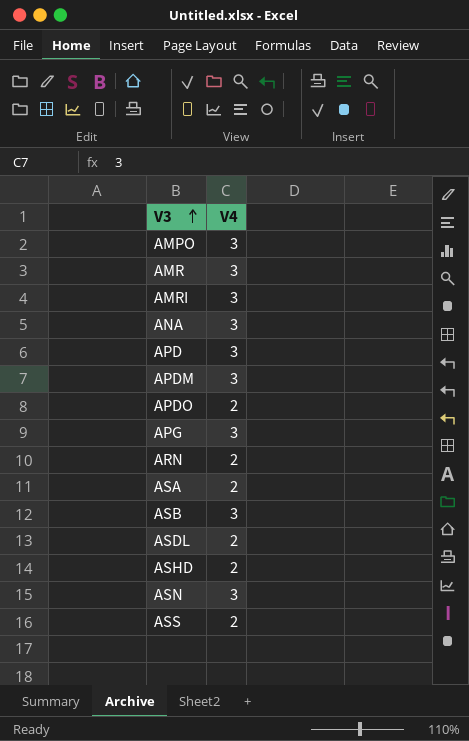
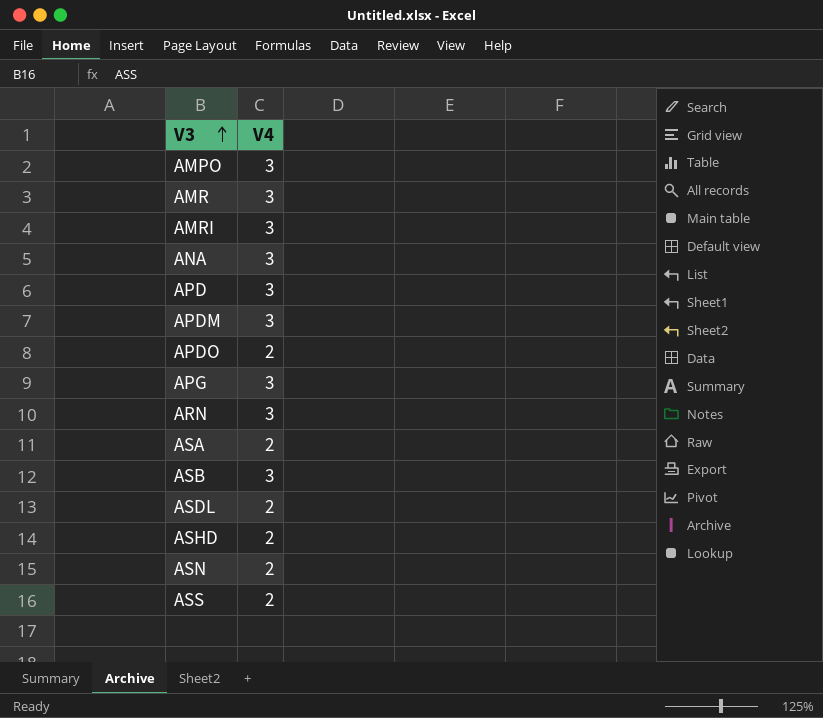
ARN | V4: 2 -> 3
ASN | V4: 3 -> 2

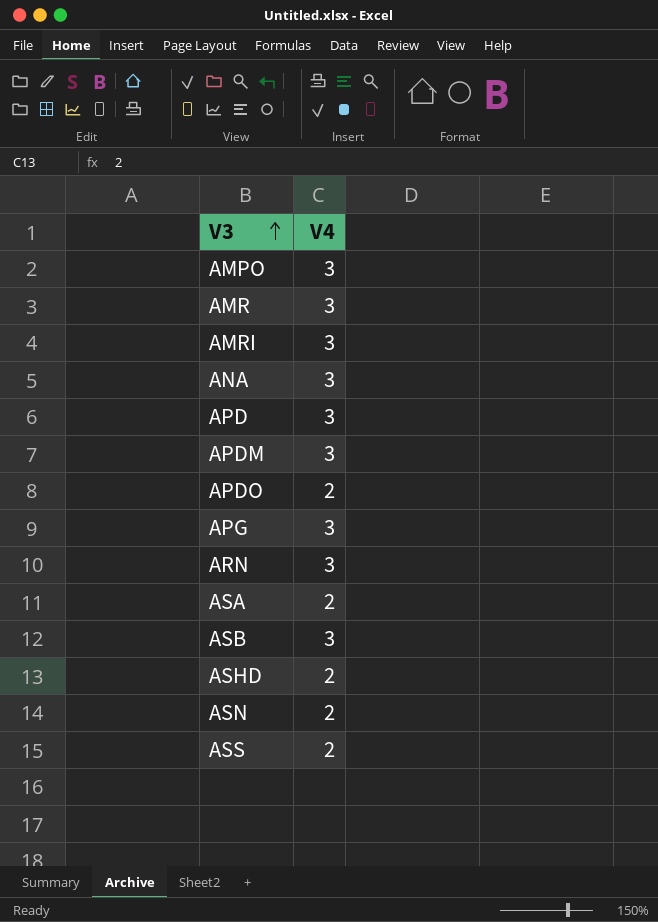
row ASDL: 2 -> none

